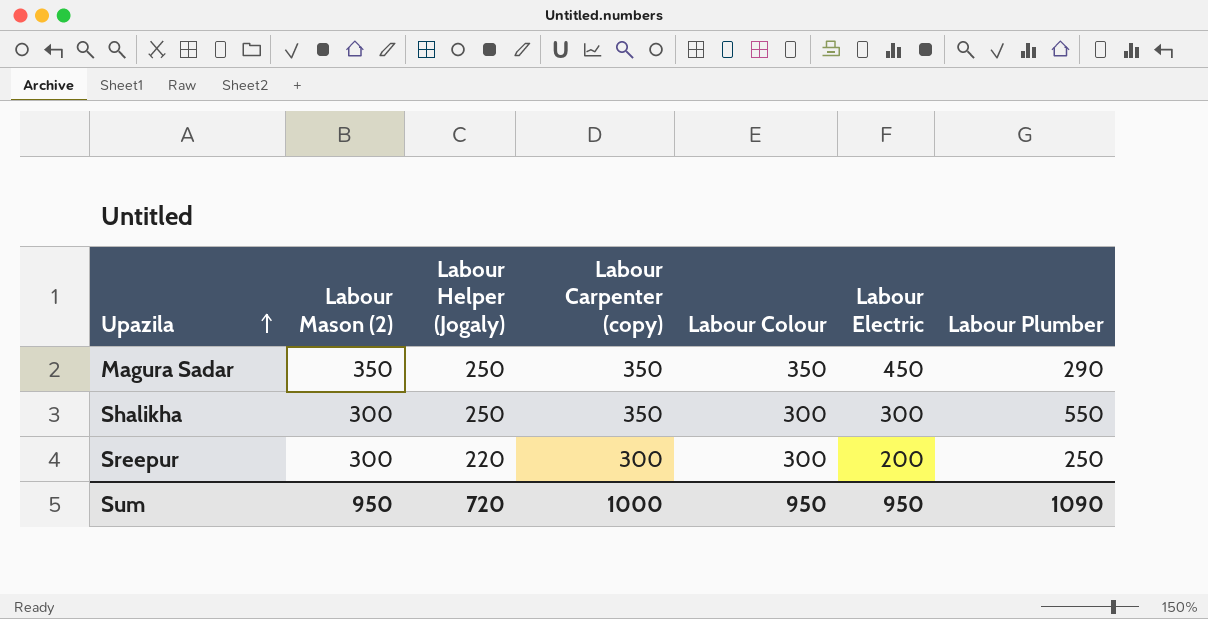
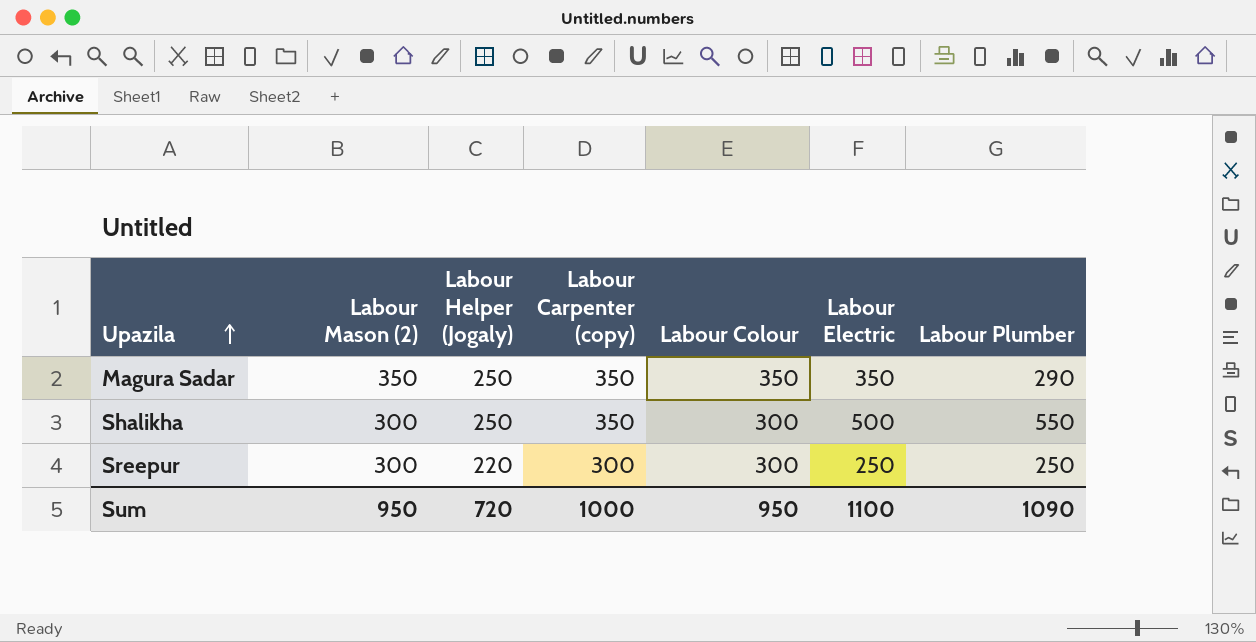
Magura Sadar | Labour Electric: 450 -> 350
Shalikha | Labour Electric: 300 -> 500
Sreepur | Labour Electric: 200 -> 250
Sum | Labour Electric: 950 -> 1100

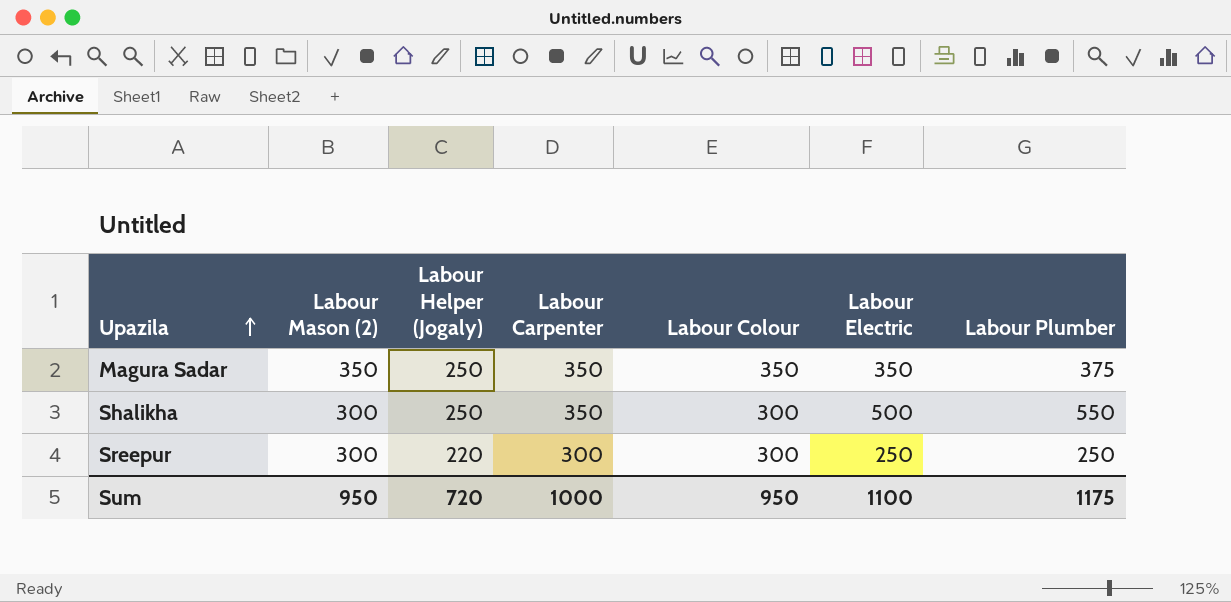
column name: Labour Carpenter (copy) -> Labour Carpenter
Magura Sadar | Labour Plumber: 290 -> 375
Sum | Labour Plumber: 1090 -> 1175

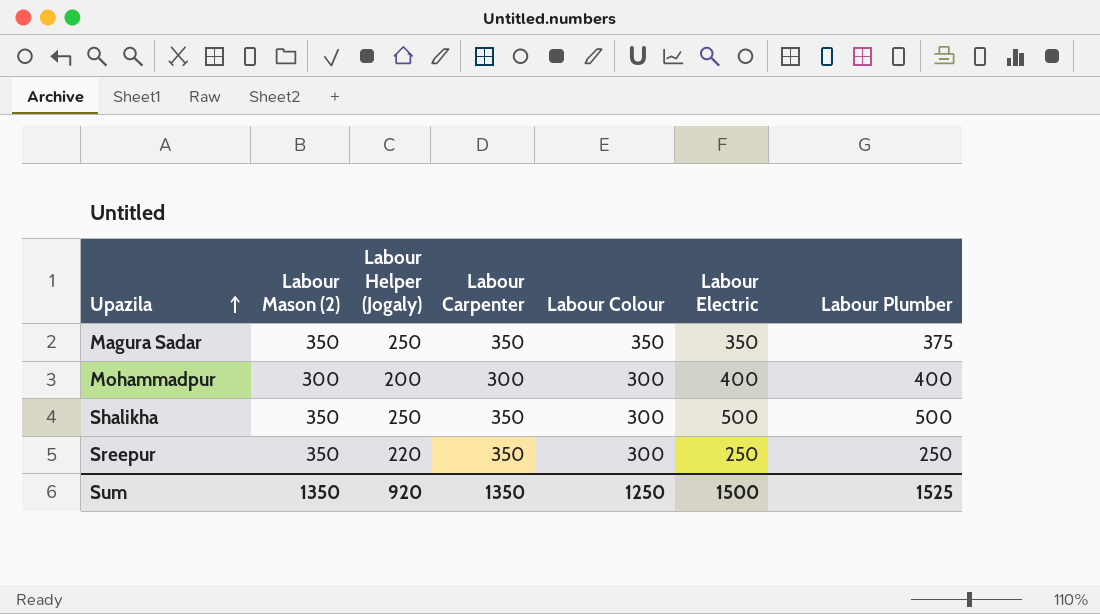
row Mohammadpur: none -> 300 | 200 | 300 | 300 | 400 | 400
Shalikha | Labour Mason (2): 300 -> 350
Shalikha | Labour Plumber: 550 -> 500
Sreepur | Labour Mason (2): 300 -> 350
Sreepur | Labour Carpenter: 300 -> 350
Sum | Labour Mason (2): 950 -> 1350
Sum | Labour Helper (Jogaly): 720 -> 920
Sum | Labour Carpenter: 1000 -> 1350
Sum | Labour Colour: 950 -> 1250
Sum | Labour Electric: 1100 -> 1500
Sum | Labour Plumber: 1175 -> 1525

